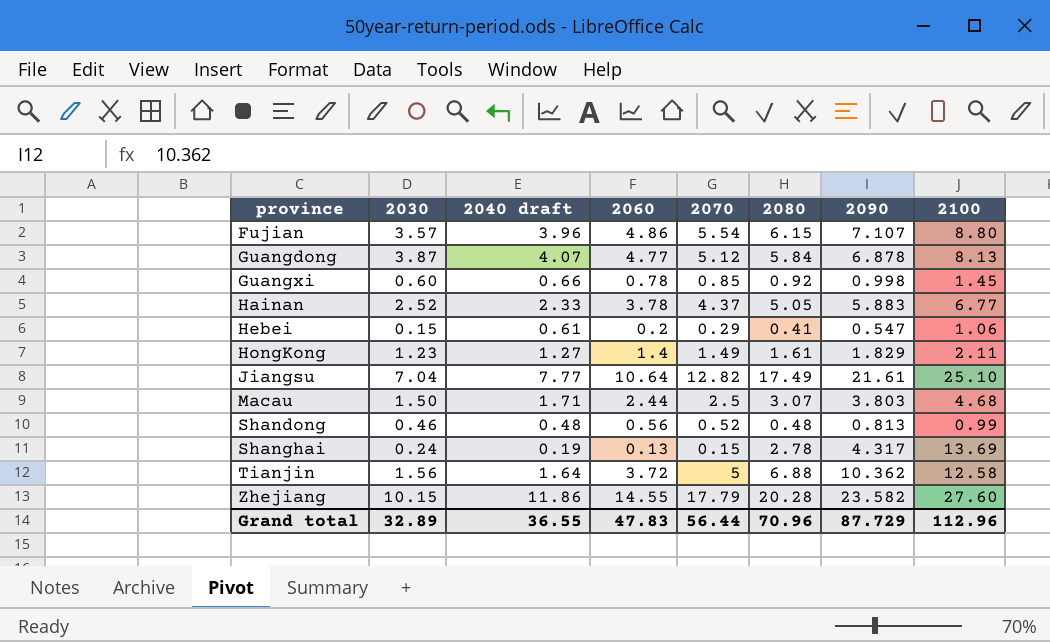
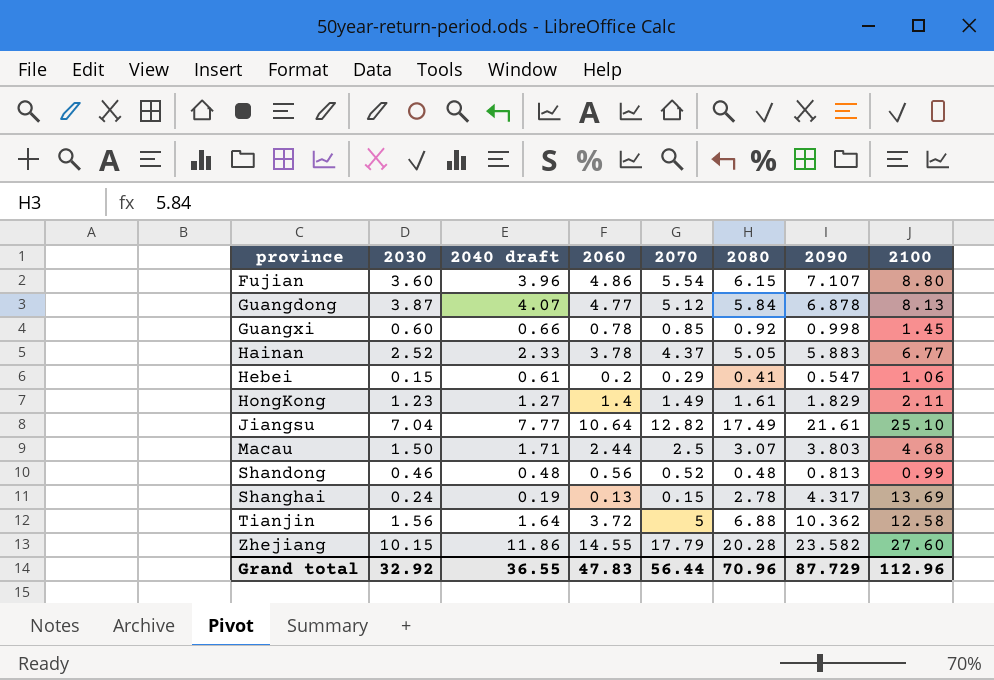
Fujian | 2030: 3.57 -> 3.60
Grand total | 2030: 32.89 -> 32.92

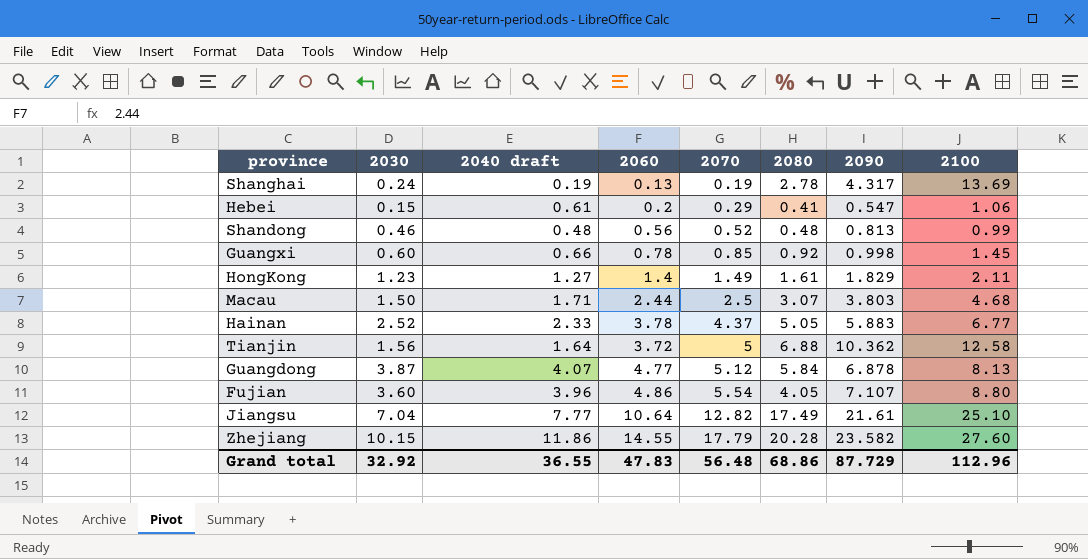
row order: province ascending -> 2070 ascending
Shanghai | 2070: 0.15 -> 0.19
Fujian | 2080: 6.15 -> 4.05
Grand total | 2070: 56.44 -> 56.48
Grand total | 2080: 70.96 -> 68.86

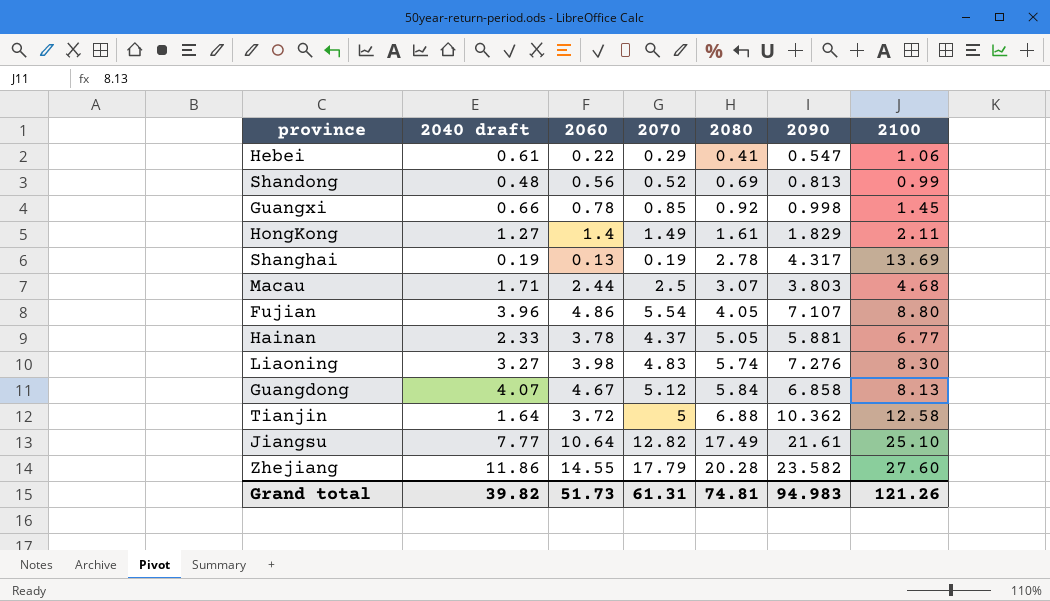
row order: 2070 ascending -> 2080 ascending
column 2030 | position: 2 -> none
Hebei | 2060: 0.2 -> 0.22
Shandong | 2080: 0.48 -> 0.69
Hainan | 2090: 5.883 -> 5.881
row Liaoning: none -> 3.27 | 3.98 | 4.83 | 5.74 | 7.276 | 8.30
Guangdong | 2060: 4.77 -> 4.67
Guangdong | 2090: 6.878 -> 6.858
Grand total | 2040 draft: 36.55 -> 39.82
Grand total | 2060: 47.83 -> 51.73
Grand total | 2070: 56.48 -> 61.31
Grand total | 2080: 68.86 -> 74.81
Grand total | 2090: 87.729 -> 94.983
Grand total | 2100: 112.96 -> 121.26

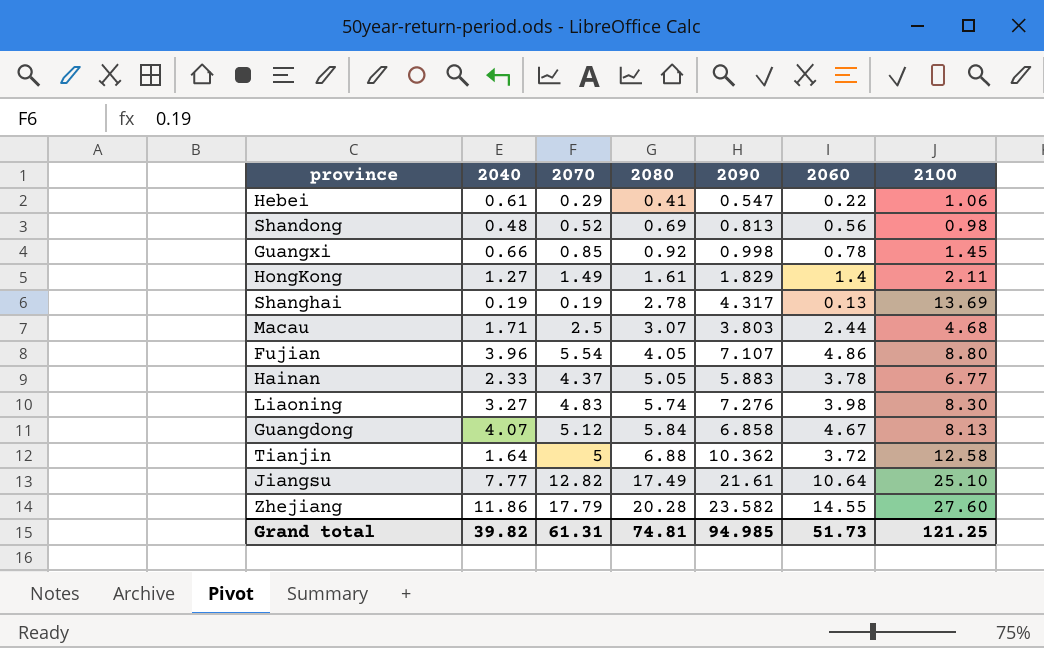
column name: 2040 draft -> 2040
column 2060 | position: 3 -> 6
Shandong | 2100: 0.99 -> 0.98
Hainan | 2090: 5.881 -> 5.883
Grand total | 2090: 94.983 -> 94.985
Grand total | 2100: 121.26 -> 121.25

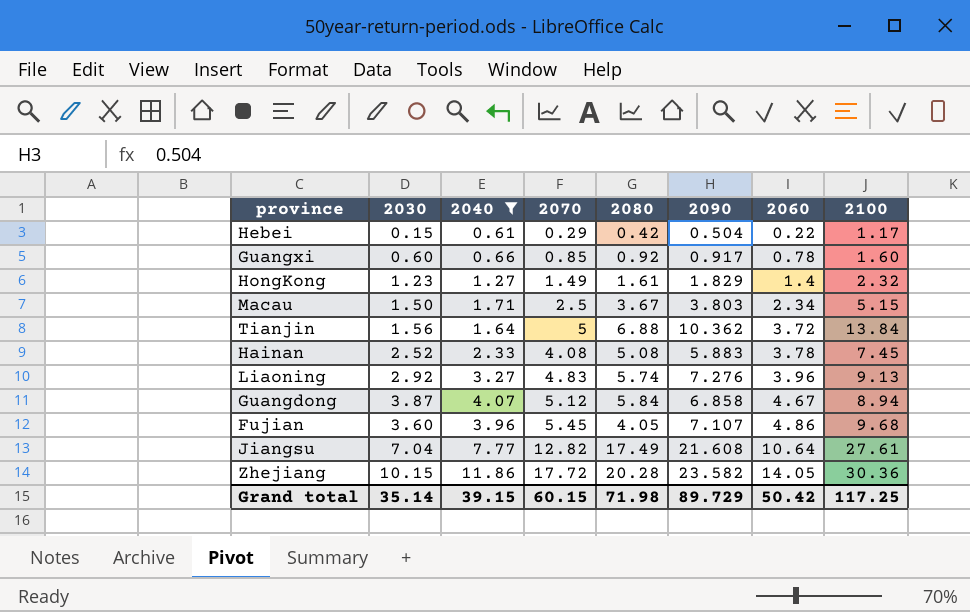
filter: none -> 2040 >= 0.61
row order: 2080 ascending -> 2060 ascending
column 2030 | position: none -> 2
Hebei | 2080: 0.41 -> 0.42
Hebei | 2090: 0.547 -> 0.504
Hebei | 2100: 1.06 -> 1.17
Guangxi | 2090: 0.998 -> 0.917
Guangxi | 2100: 1.45 -> 1.60
HongKong | 2100: 2.11 -> 2.32
Macau | 2080: 3.07 -> 3.67
Macau | 2060: 2.44 -> 2.34
Macau | 2100: 4.68 -> 5.15
Tianjin | 2100: 12.58 -> 13.84
Hainan | 2070: 4.37 -> 4.08
Hainan | 2080: 5.05 -> 5.08
Hainan | 2100: 6.77 -> 7.45
Liaoning | 2060: 3.98 -> 3.96
Liaoning | 2100: 8.30 -> 9.13
Guangdong | 2100: 8.13 -> 8.94
Fujian | 2070: 5.54 -> 5.45
Fujian | 2100: 8.80 -> 9.68
Jiangsu | 2090: 21.61 -> 21.608
Jiangsu | 2100: 25.10 -> 27.61
Zhejiang | 2070: 17.79 -> 17.72
Zhejiang | 2060: 14.55 -> 14.05
Zhejiang | 2100: 27.60 -> 30.36
Grand total | 2040: 39.82 -> 39.15
Grand total | 2070: 61.31 -> 60.15
Grand total | 2080: 74.81 -> 71.98
Grand total | 2090: 94.985 -> 89.729
Grand total | 2060: 51.73 -> 50.42
Grand total | 2100: 121.25 -> 117.25

